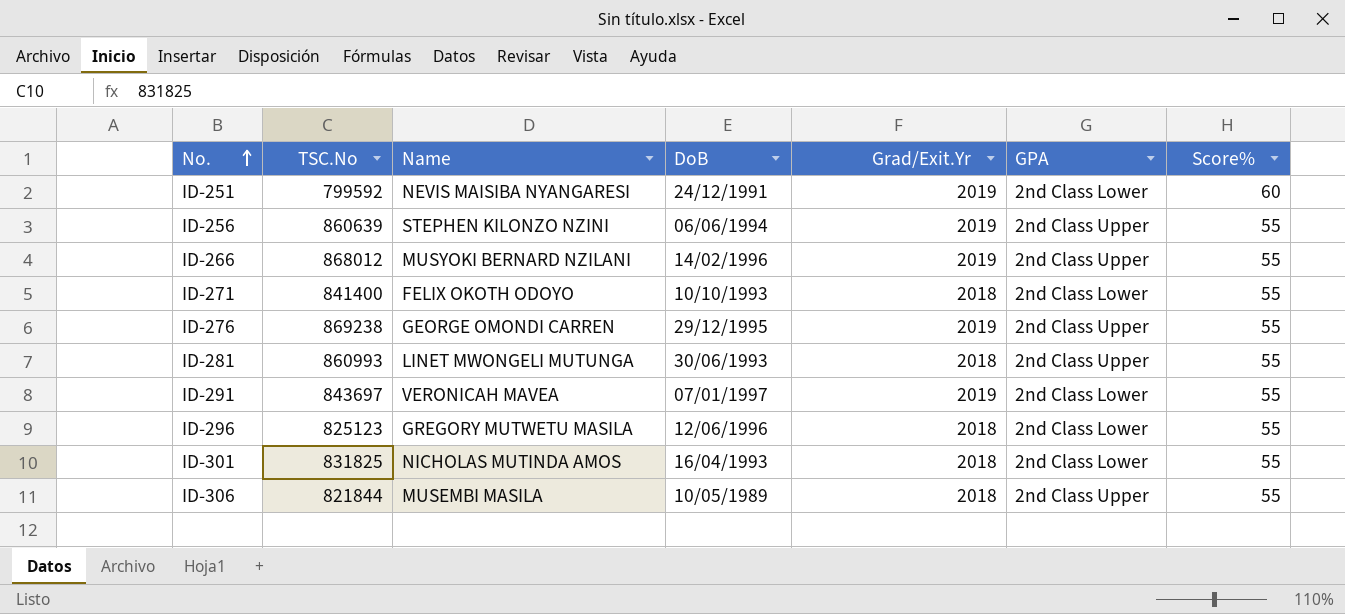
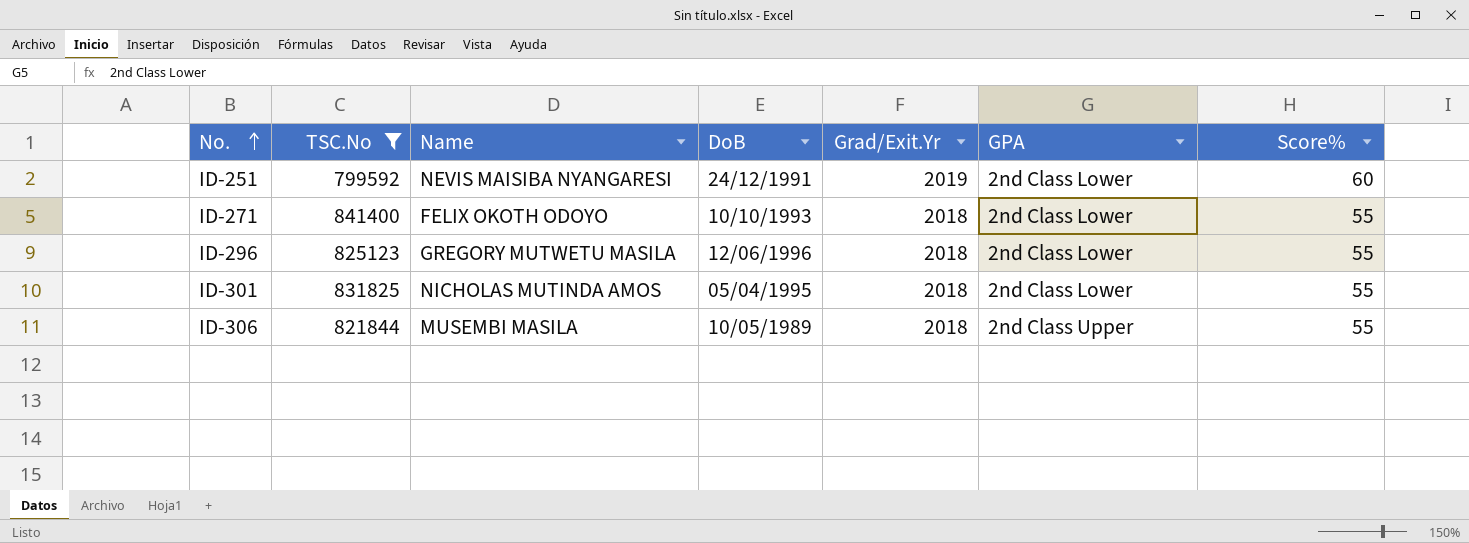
filter: none -> TSC.No <= 841400
ID-301 | DoB: 16/04/1993 -> 05/04/1995

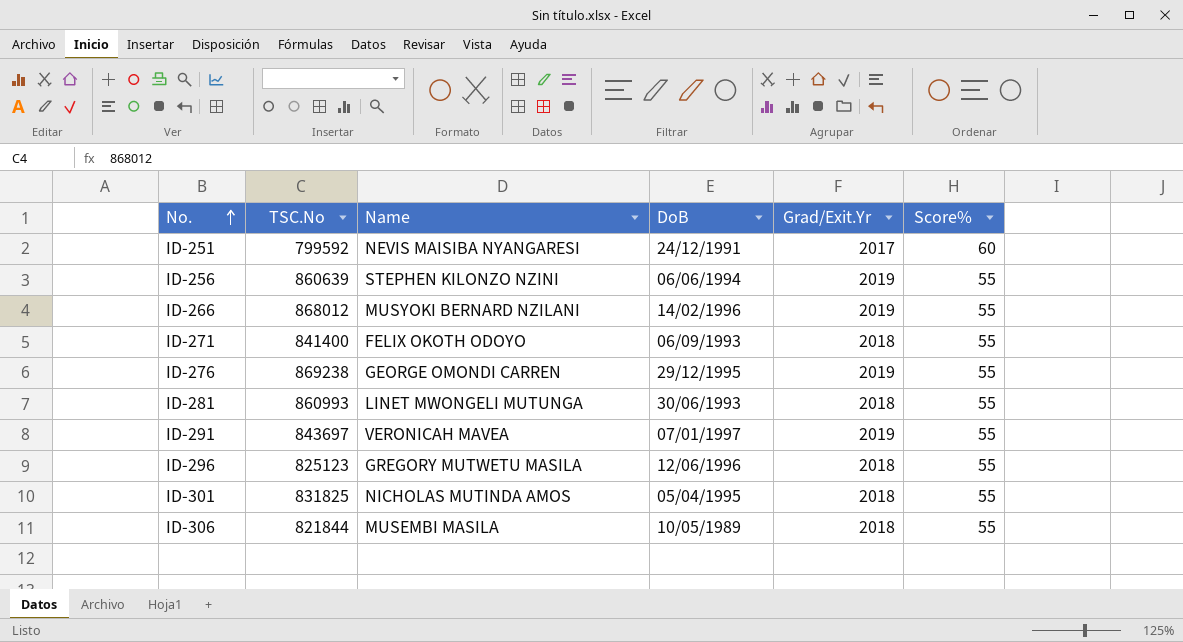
filter: TSC.No <= 841400 -> none
column GPA | position: 6 -> none
ID-251 | Grad/Exit.Yr: 2019 -> 2017
ID-271 | DoB: 10/10/1993 -> 06/09/1993

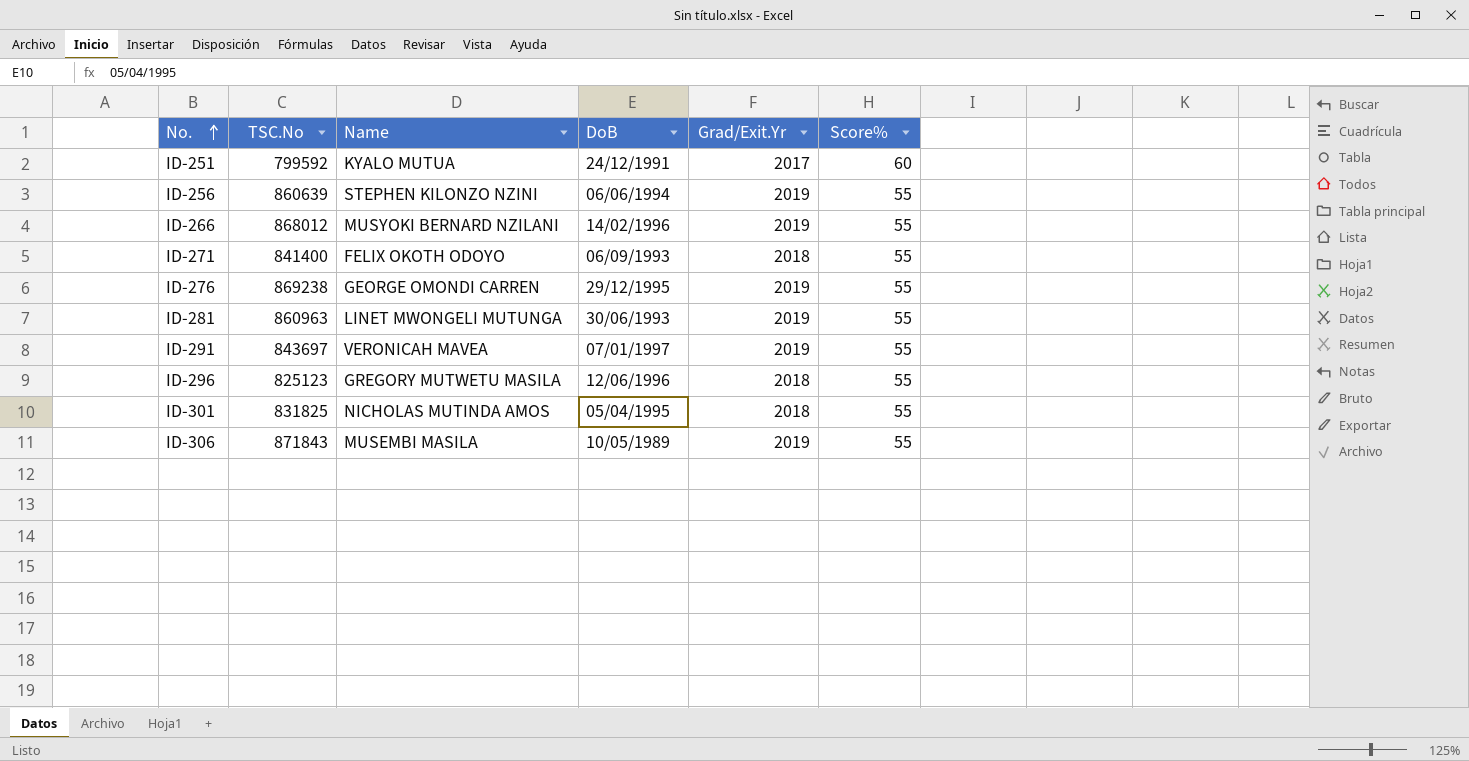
ID-251 | Name: NEVIS MAISIBA NYANGARESI -> KYALO MUTUA
ID-281 | TSC.No: 860993 -> 860963
ID-281 | Grad/Exit.Yr: 2018 -> 2019
ID-306 | TSC.No: 821844 -> 871843
ID-306 | Grad/Exit.Yr: 2018 -> 2019

